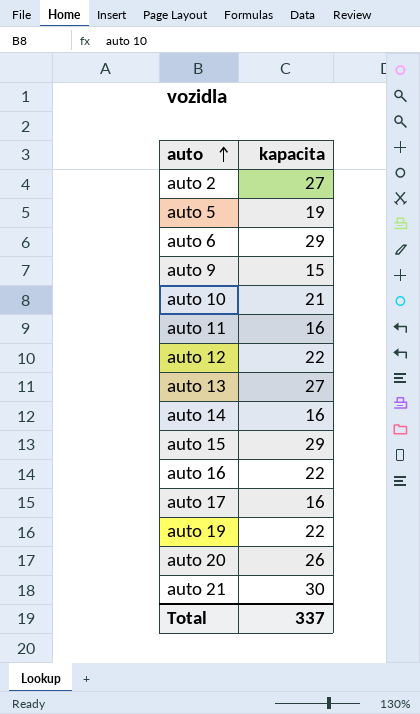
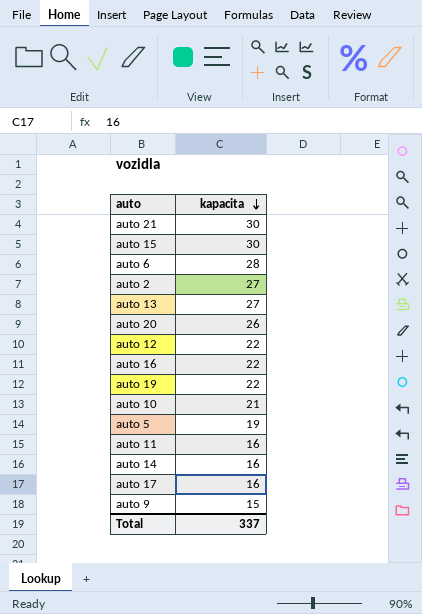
row order: auto ascending -> kapacita descending
auto 15 | kapacita: 29 -> 30
auto 6 | kapacita: 29 -> 28

